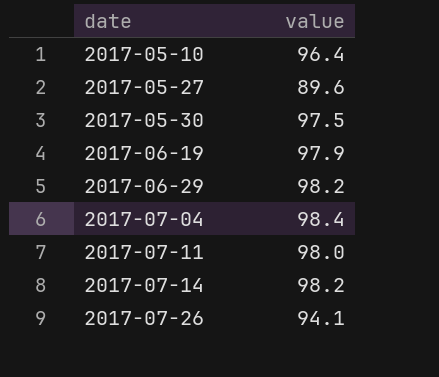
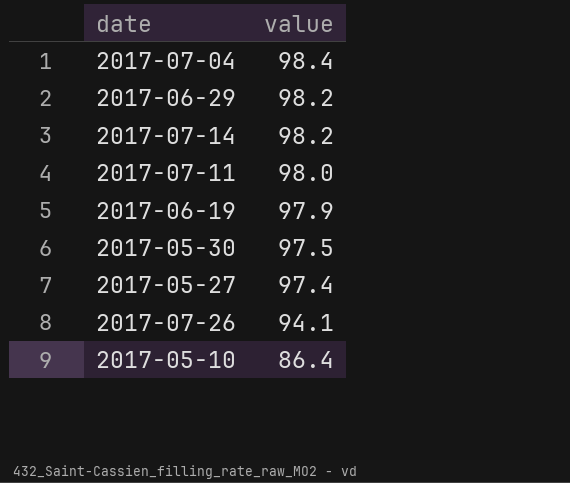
row order: date ascending -> value descending
2017-05-27 | value: 89.6 -> 97.4
2017-05-10 | value: 96.4 -> 86.4

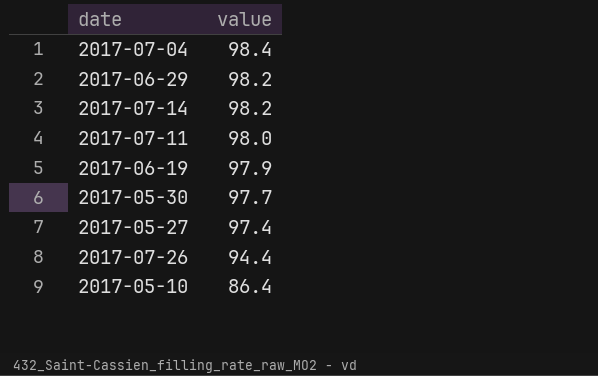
2017-05-30 | value: 97.5 -> 97.7
2017-07-26 | value: 94.1 -> 94.4

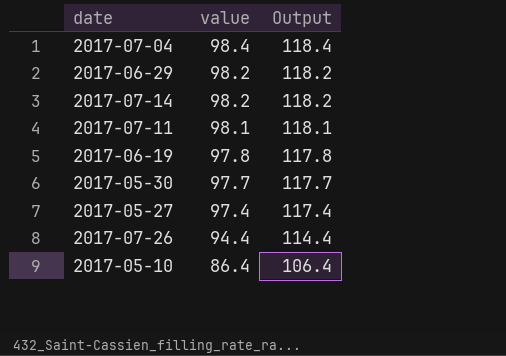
column Output | formula: none -> [value] + 20
2017-07-11 | value: 98.0 -> 98.1
2017-06-19 | value: 97.9 -> 97.8

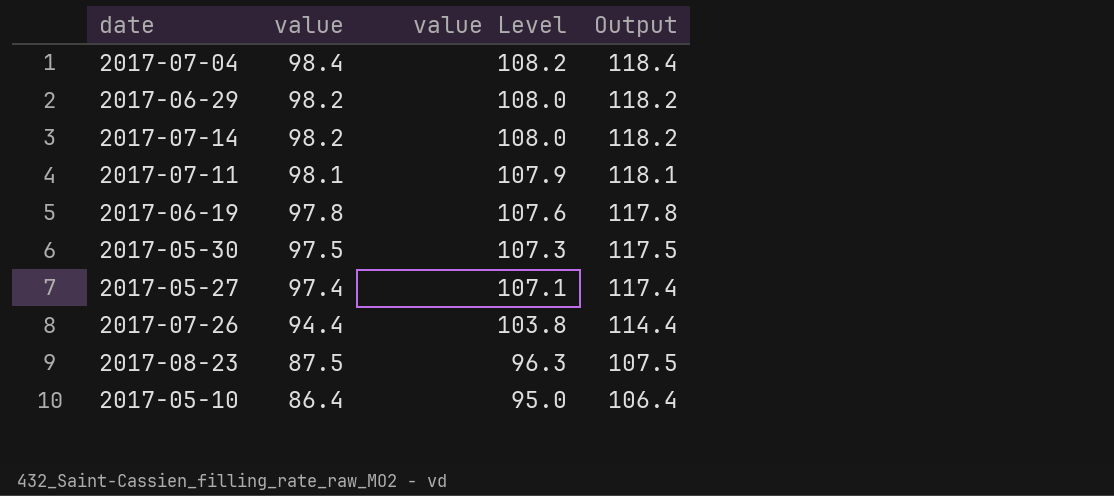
column value Level | formula: none -> [value] * 1.1
2017-05-30 | value: 97.7 -> 97.5
2017-05-30 | Output: 117.7 -> 117.5
row 2017-08-23: none -> 87.5 | 96.3 | 107.5

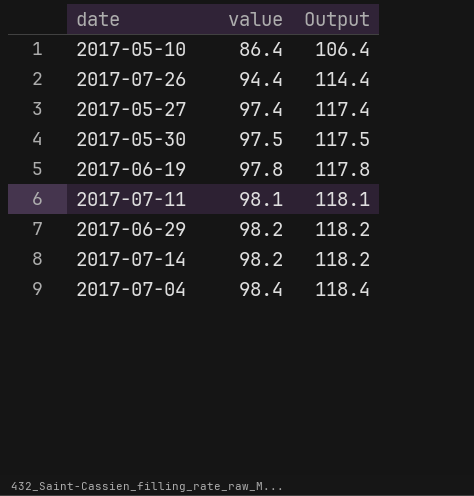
row order: value descending -> value ascending
column value Level | formula: [value] * 1.1 -> none
row 2017-08-23: 87.5 | 96.3 | 107.5 -> none

